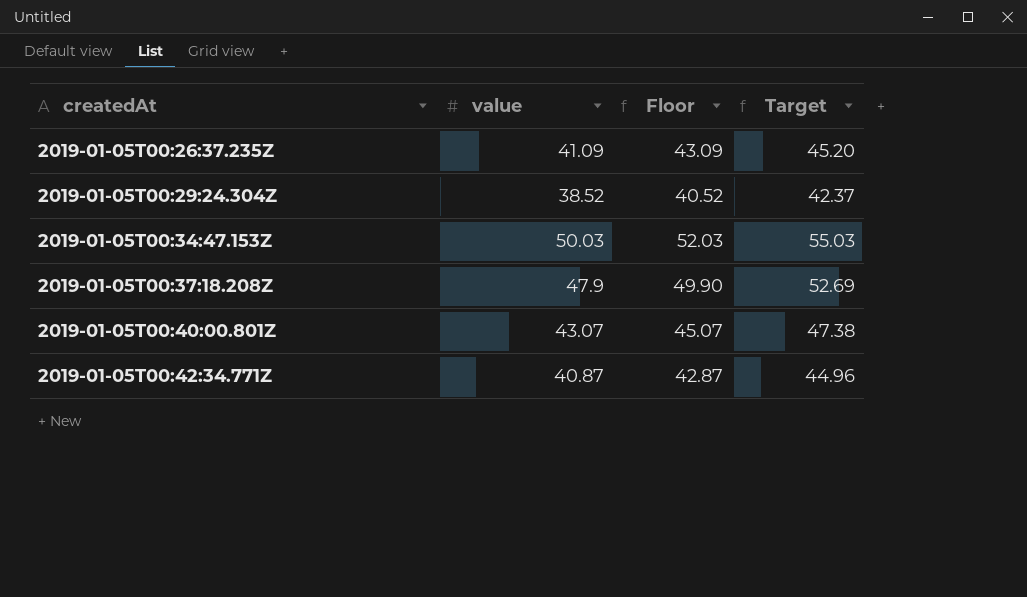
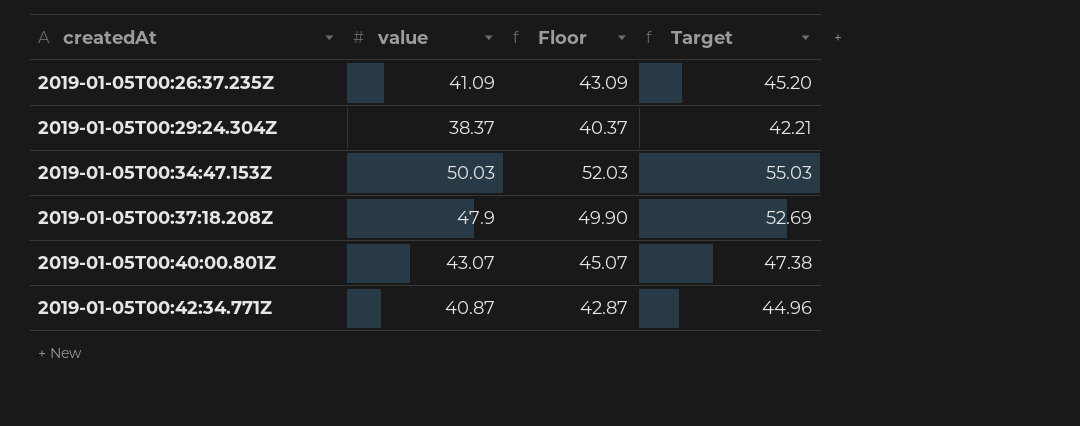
2019-01-05T00:29:24.304Z | value: 38.52 -> 38.37
2019-01-05T00:29:24.304Z | Floor: 40.52 -> 40.37
2019-01-05T00:29:24.304Z | Target: 42.37 -> 42.21

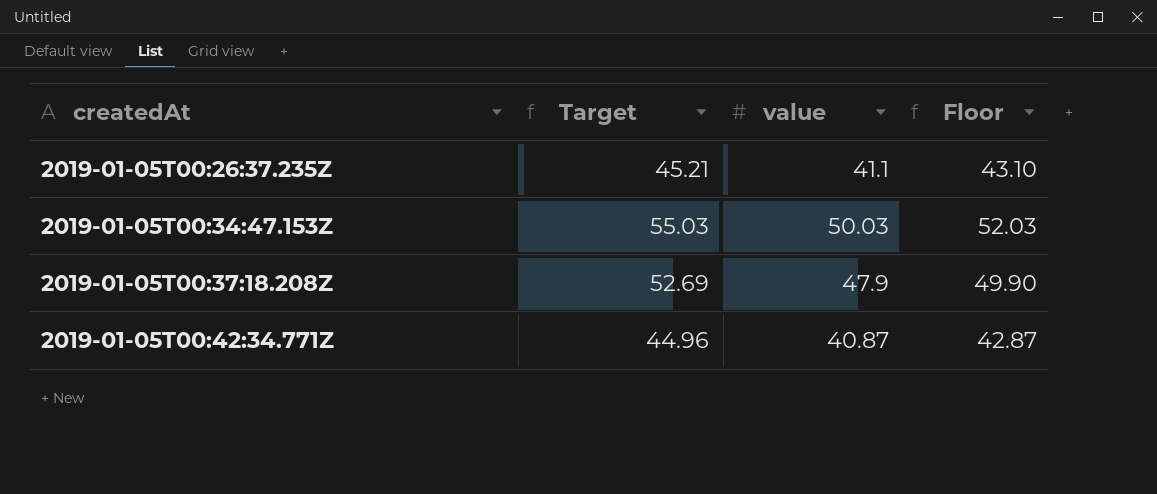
column Target | position: 4 -> 2
row 2019-01-05T00:29:24.304Z: 38.37 | 40.37 | 42.21 -> none
row 2019-01-05T00:40:00.801Z: 43.07 | 45.07 | 47.38 -> none
2019-01-05T00:26:37.235Z | Target: 45.20 -> 45.21
2019-01-05T00:26:37.235Z | value: 41.09 -> 41.1
2019-01-05T00:26:37.235Z | Floor: 43.09 -> 43.10

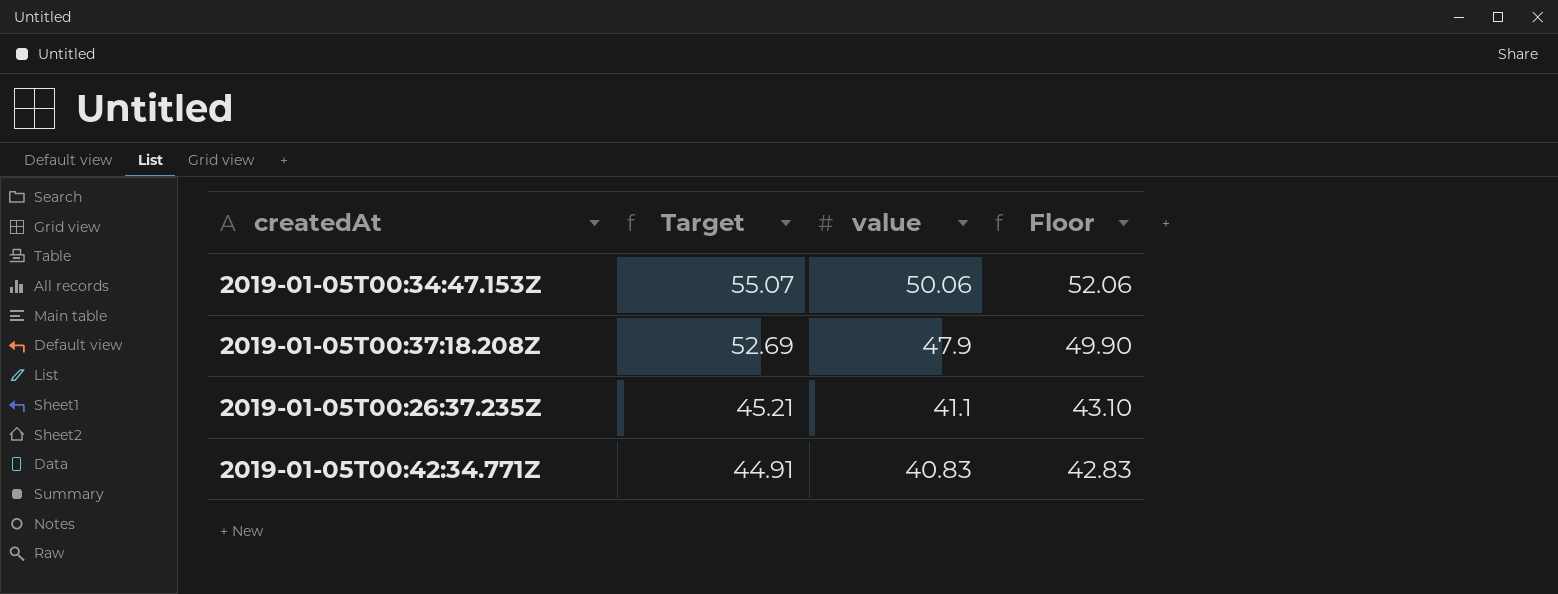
row order: createdAt ascending -> Target descending
2019-01-05T00:34:47.153Z | Target: 55.03 -> 55.07
2019-01-05T00:34:47.153Z | value: 50.03 -> 50.06
2019-01-05T00:34:47.153Z | Floor: 52.03 -> 52.06
2019-01-05T00:42:34.771Z | Target: 44.96 -> 44.91
2019-01-05T00:42:34.771Z | value: 40.87 -> 40.83
2019-01-05T00:42:34.771Z | Floor: 42.87 -> 42.83

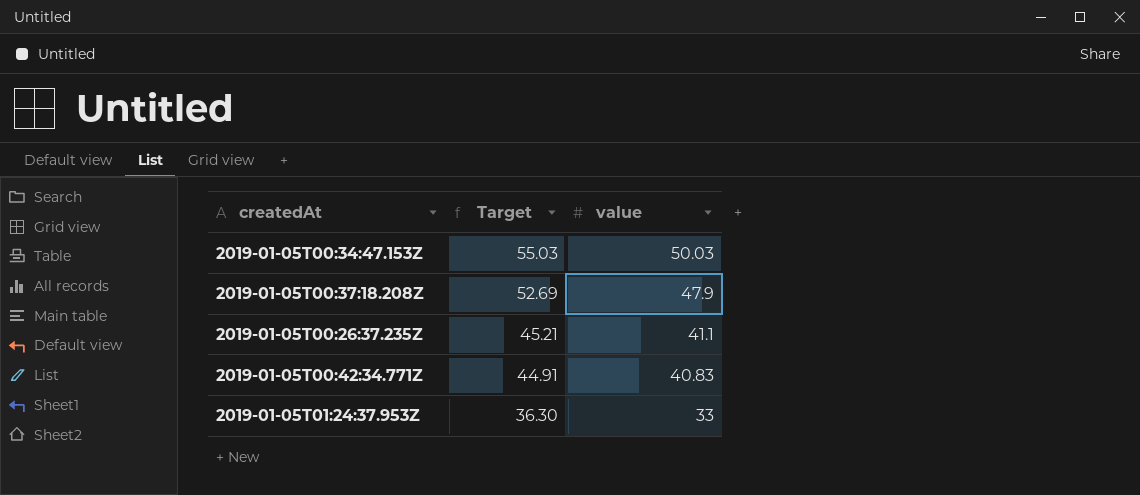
column Floor | formula: [value] + 2 -> none
2019-01-05T00:34:47.153Z | Target: 55.07 -> 55.03
2019-01-05T00:34:47.153Z | value: 50.06 -> 50.03
row 2019-01-05T01:24:37.953Z: none -> 36.30 | 33

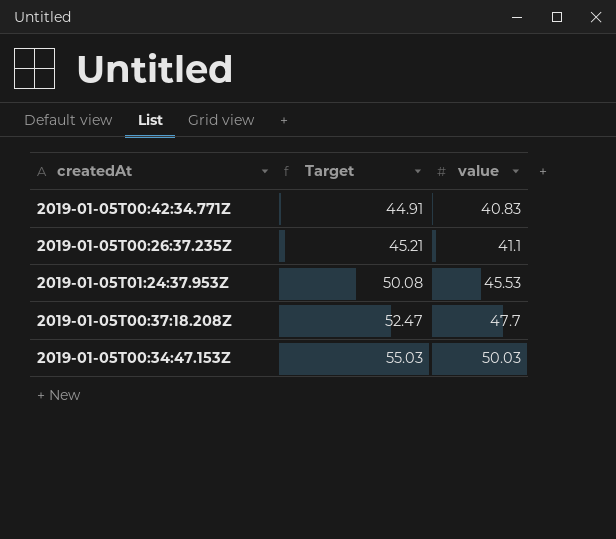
row order: Target descending -> Target ascending
2019-01-05T01:24:37.953Z | Target: 36.30 -> 50.08
2019-01-05T01:24:37.953Z | value: 33 -> 45.53
2019-01-05T00:37:18.208Z | Target: 52.69 -> 52.47
2019-01-05T00:37:18.208Z | value: 47.9 -> 47.7

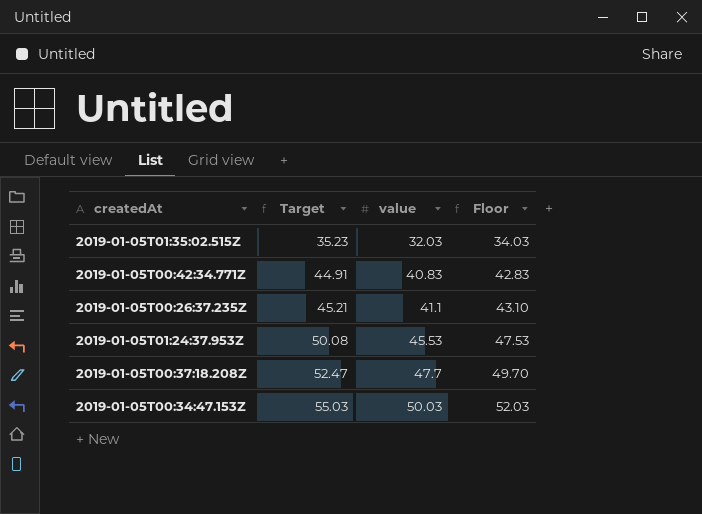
column Floor | formula: none -> [value] + 2
row 2019-01-05T01:35:02.515Z: none -> 35.23 | 32.03 | 34.03

